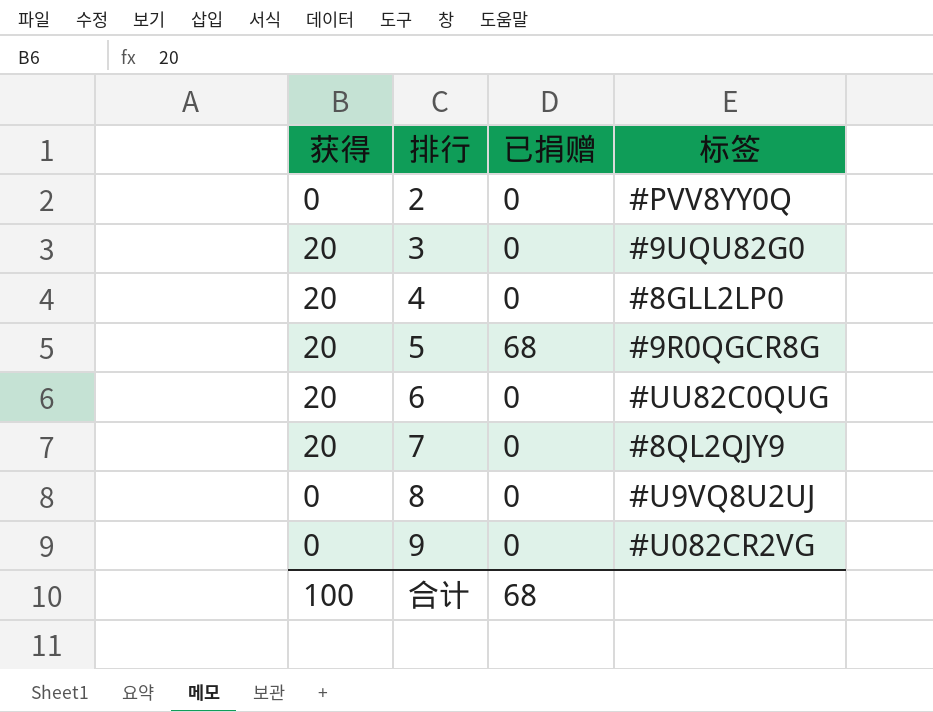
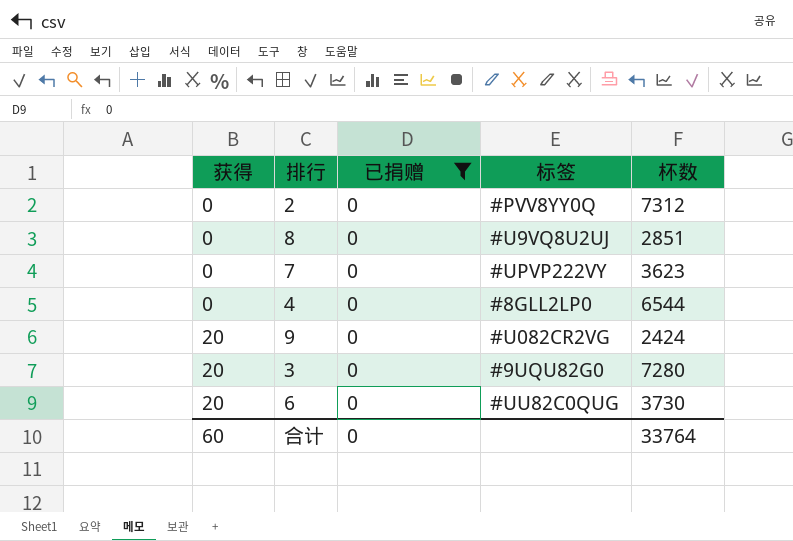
filter: none -> 已捐赠 = 0
row order: 排行 ascending -> 获得 ascending
column 杯数 | position: none -> 5
7 | 获得: 20 -> 0
7 | 标签: #8QL2QJY9 -> #UPVP222VY
4 | 获得: 20 -> 0
9 | 获得: 0 -> 20
合计 | 获得: 100 -> 60
合计 | 已捐赠: 68 -> 0

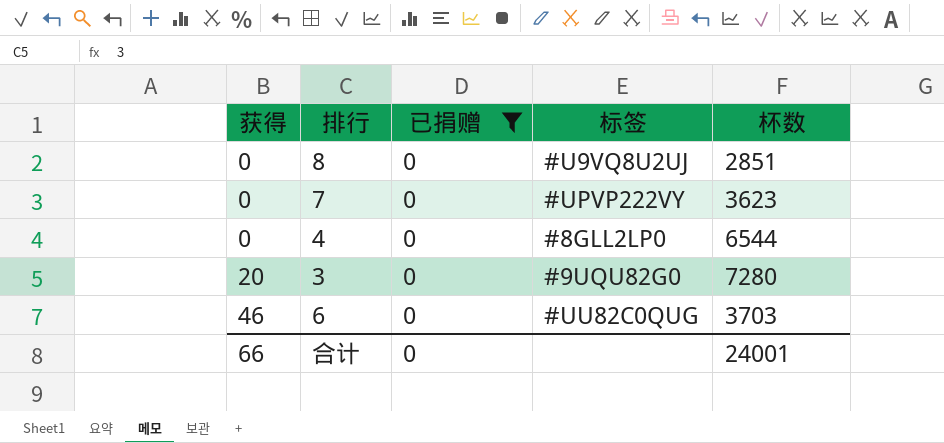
row 2: 0 | 0 | #PVV8YY0Q | 7312 -> none
row 9: 20 | 0 | #U082CR2VG | 2424 -> none
6 | 获得: 20 -> 46
6 | 杯数: 3730 -> 3703
合计 | 获得: 60 -> 66
合计 | 杯数: 33764 -> 24001

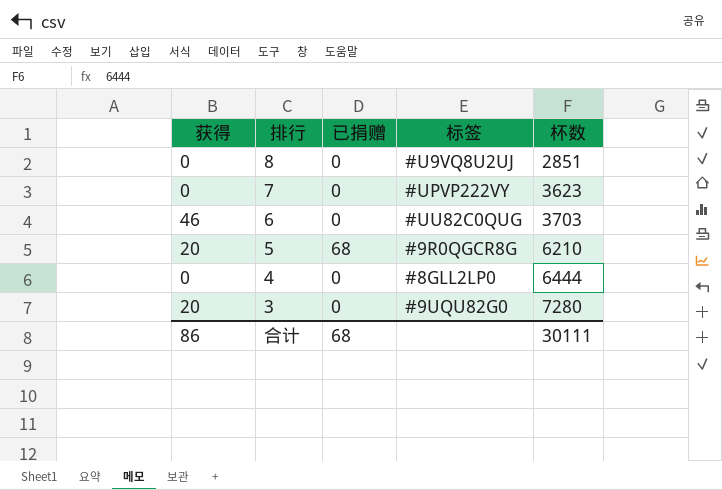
filter: 已捐赠 = 0 -> none
row order: 获得 ascending -> 排行 descending
4 | 杯数: 6544 -> 6444
合计 | 获得: 66 -> 86
合计 | 已捐赠: 0 -> 68
合计 | 杯数: 24001 -> 30111

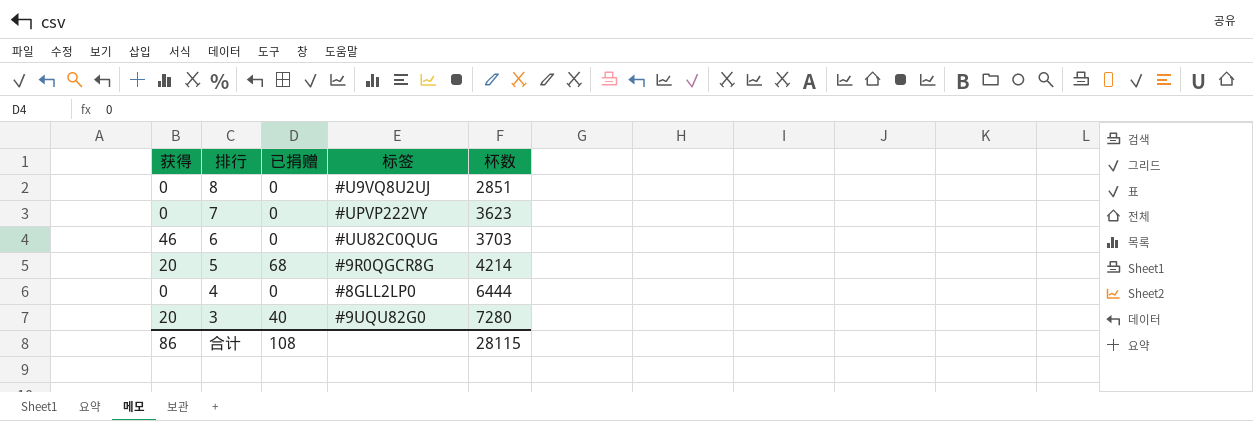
5 | 杯数: 6210 -> 4214
3 | 已捐赠: 0 -> 40
合计 | 已捐赠: 68 -> 108
合计 | 杯数: 30111 -> 28115

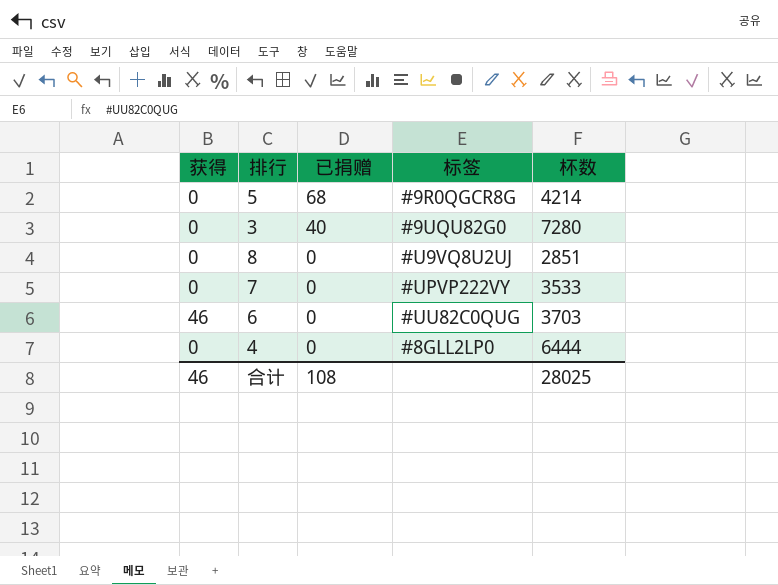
row order: 排行 descending -> 已捐赠 descending
5 | 获得: 20 -> 0
3 | 获得: 20 -> 0
7 | 杯数: 3623 -> 3533
合计 | 获得: 86 -> 46
合计 | 杯数: 28115 -> 28025

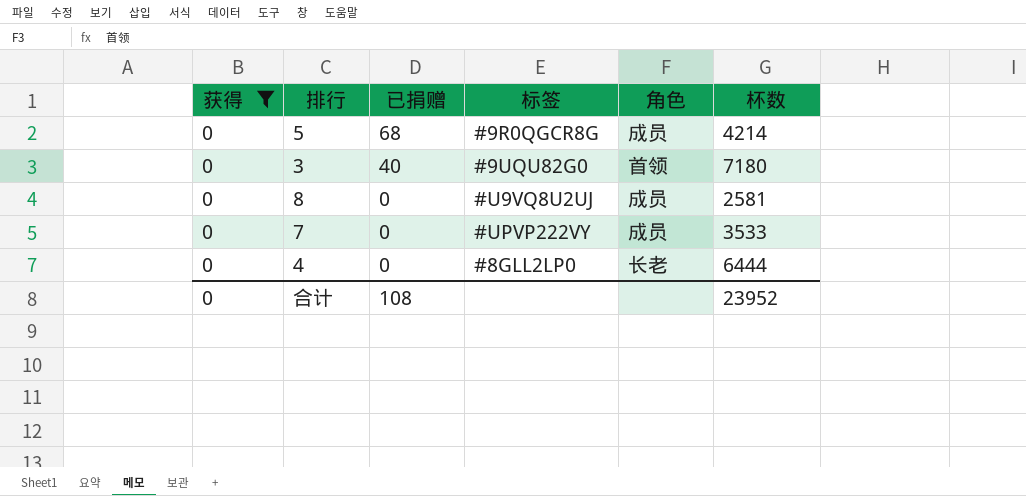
filter: none -> 获得 = 0
column 角色 | position: none -> 5
3 | 杯数: 7280 -> 7180
8 | 杯数: 2851 -> 2581
合计 | 获得: 46 -> 0
合计 | 杯数: 28025 -> 23952

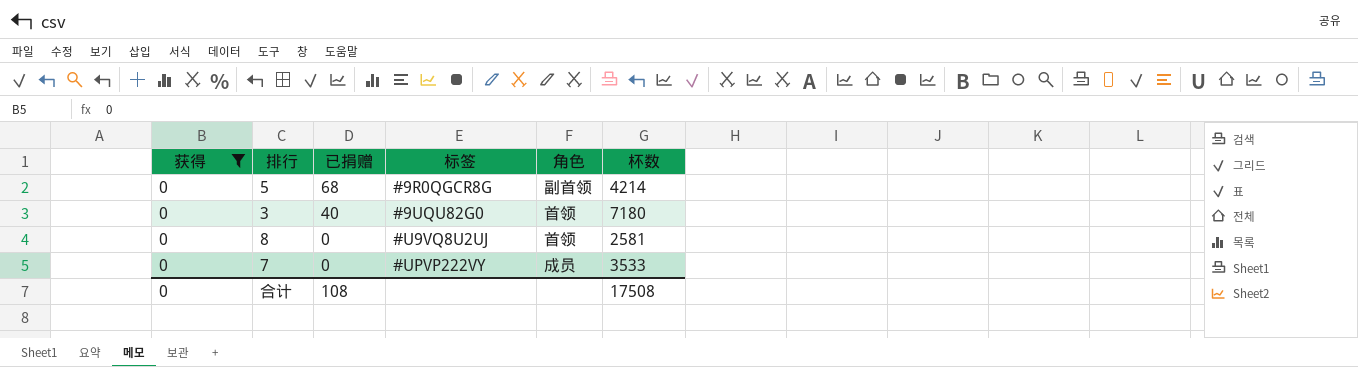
row 4: 0 | 0 | #8GLL2LP0 | 长老 | 6444 -> none
5 | 角色: 成员 -> 副首领
8 | 角色: 成员 -> 首领
合计 | 杯数: 23952 -> 17508

